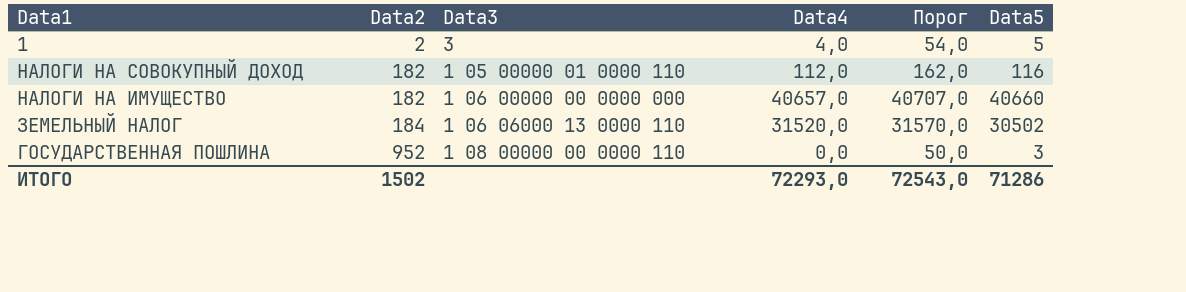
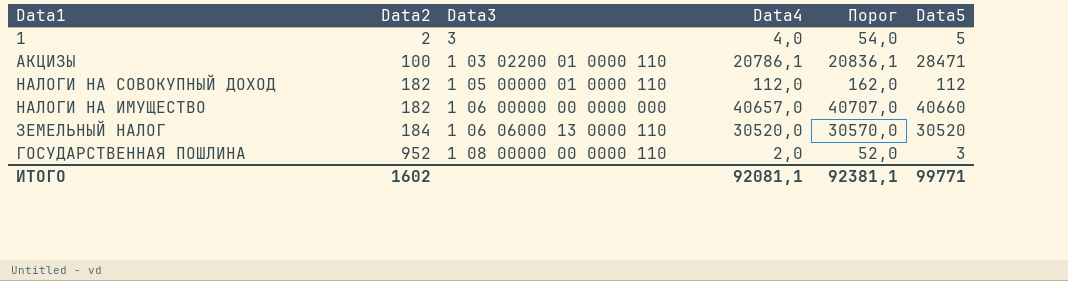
row АКЦИЗЫ: none -> 100 | 1 03 02200 01 0000 110 | 20786,1 | 20836,1 | 28471
НАЛОГИ НА СОВОКУПНЫЙ ДОХОД | Data5: 116 -> 112
ЗЕМЕЛЬНЫЙ НАЛОГ | Data4: 31520,0 -> 30520,0
ЗЕМЕЛЬНЫЙ НАЛОГ | Порог: 31570,0 -> 30570,0
ЗЕМЕЛЬНЫЙ НАЛОГ | Data5: 30502 -> 30520
ГОСУДАРСТВЕННАЯ ПОШЛИНА | Data4: 0,0 -> 2,0
ГОСУДАРСТВЕННАЯ ПОШЛИНА | Порог: 50,0 -> 52,0
ИТОГО | Data2: 1502 -> 1602
ИТОГО | Data4: 72293,0 -> 92081,1
ИТОГО | Порог: 72543,0 -> 92381,1
ИТОГО | Data5: 71286 -> 99771

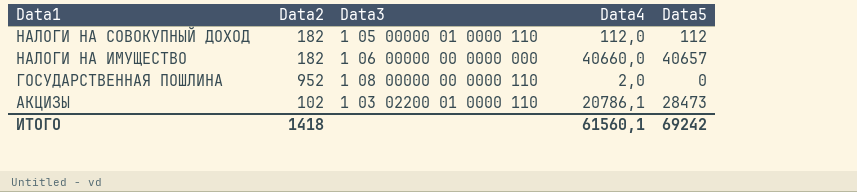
row order: Data2 ascending -> Data1 descending
column Порог | formula: [Data4] + 50 -> none
row 1: 2 | 3 | 4,0 | 54,0 | 5 -> none
row ЗЕМЕЛЬНЫЙ НАЛОГ: 184 | 1 06 06000 13 0000 110 | 30520,0 | 30570,0 | 30520 -> none
НАЛОГИ НА ИМУЩЕСТВО | Data4: 40657,0 -> 40660,0
НАЛОГИ НА ИМУЩЕСТВО | Data5: 40660 -> 40657
ГОСУДАРСТВЕННАЯ ПОШЛИНА | Data5: 3 -> 0
АКЦИЗЫ | Data2: 100 -> 102
АКЦИЗЫ | Data5: 28471 -> 28473
ИТОГО | Data2: 1602 -> 1418
ИТОГО | Data4: 92081,1 -> 61560,1
ИТОГО | Data5: 99771 -> 69242

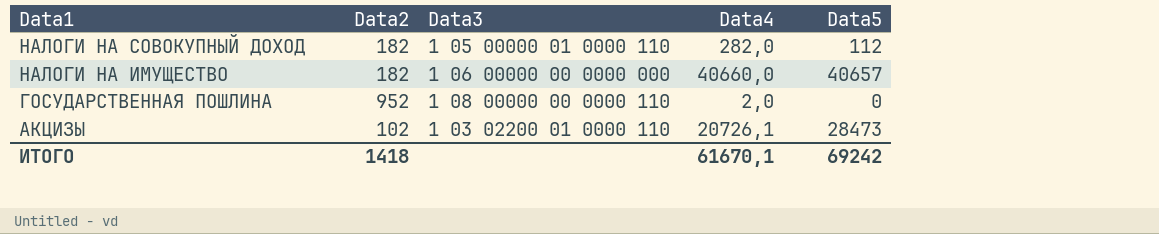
НАЛОГИ НА СОВОКУПНЫЙ ДОХОД | Data4: 112,0 -> 282,0
АКЦИЗЫ | Data4: 20786,1 -> 20726,1
ИТОГО | Data4: 61560,1 -> 61670,1

